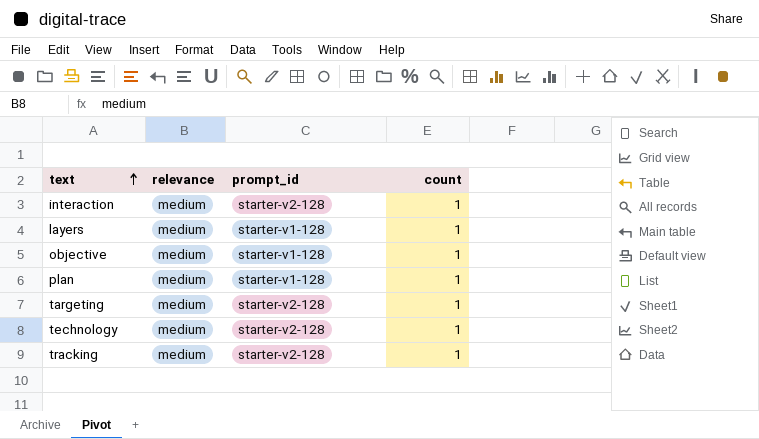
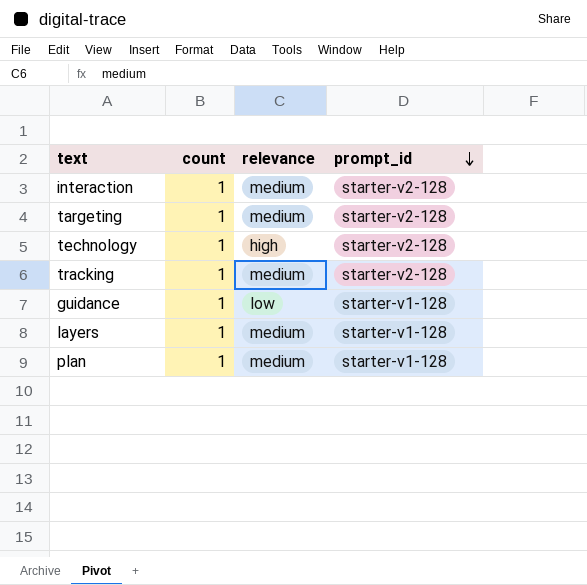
row order: text ascending -> prompt_id descending
column count | position: 4 -> 2
row objective: medium | starter-v1-128 | 1 -> none
technology | relevance: medium -> high
row guidance: none -> 1 | low | starter-v1-128

